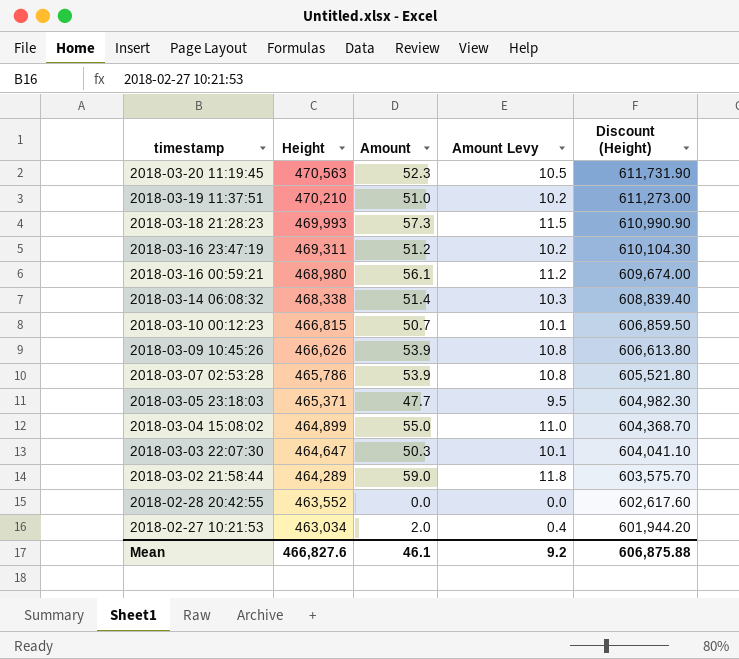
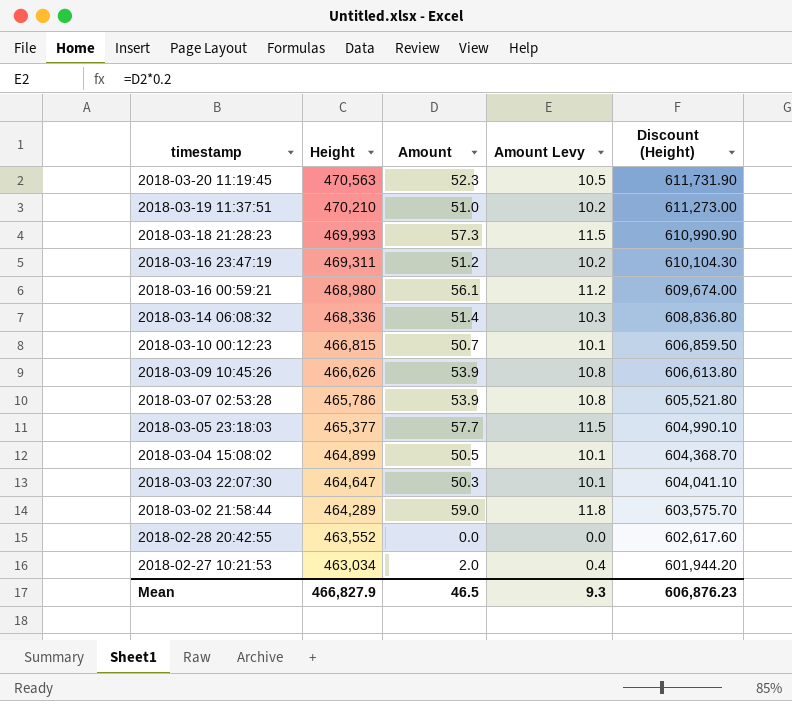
2018-03-14 06:08:32 | Height: 468,338 -> 468,336
2018-03-14 06:08:32 | Discount (Height): 608,839.40 -> 608,836.80
2018-03-05 23:18:03 | Height: 465,371 -> 465,377
2018-03-05 23:18:03 | Amount: 47.7 -> 57.7
2018-03-05 23:18:03 | Amount Levy: 9.5 -> 11.5
2018-03-05 23:18:03 | Discount (Height): 604,982.30 -> 604,990.10
2018-03-04 15:08:02 | Amount: 55.0 -> 50.5
2018-03-04 15:08:02 | Amount Levy: 11.0 -> 10.1
Mean | Height: 466,827.6 -> 466,827.9
Mean | Amount: 46.1 -> 46.5
Mean | Amount Levy: 9.2 -> 9.3
Mean | Discount (Height): 606,875.88 -> 606,876.23

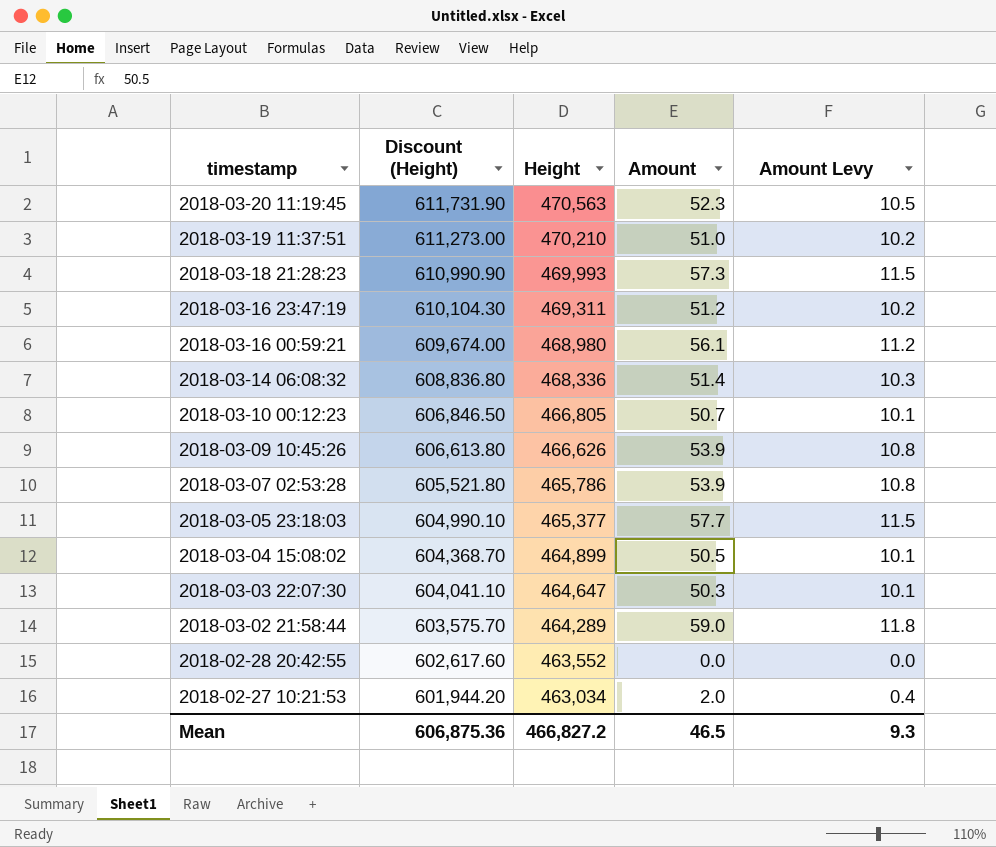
column Discount (Height) | position: 5 -> 2
2018-03-10 00:12:23 | Discount (Height): 606,859.50 -> 606,846.50
2018-03-10 00:12:23 | Height: 466,815 -> 466,805
Mean | Discount (Height): 606,876.23 -> 606,875.36
Mean | Height: 466,827.9 -> 466,827.2

